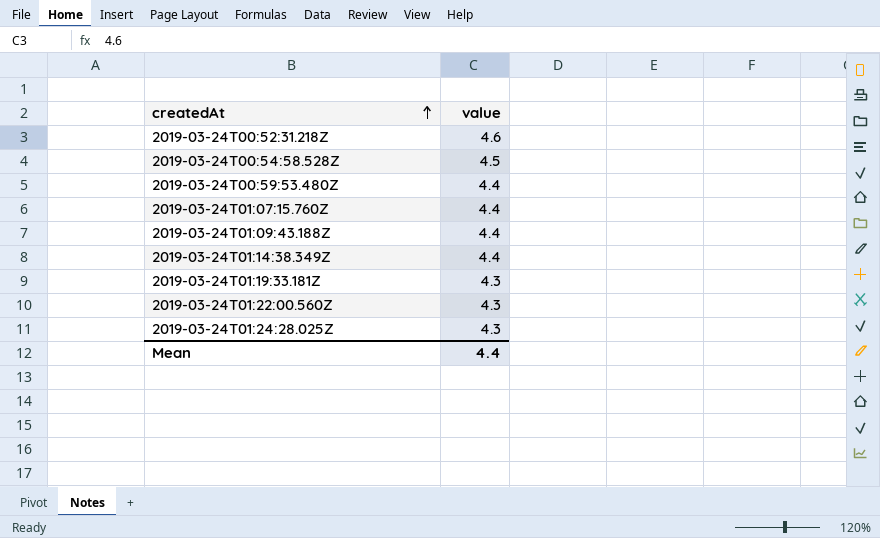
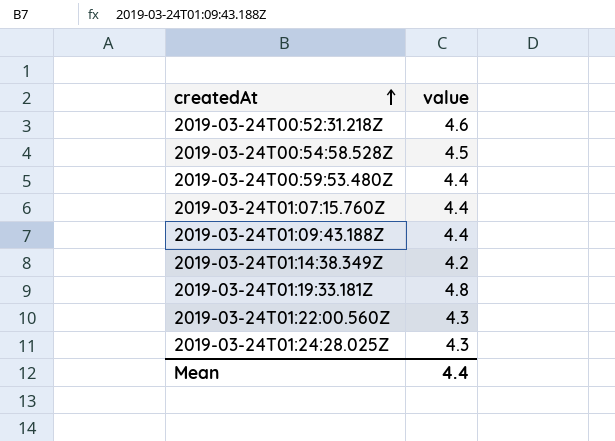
2019-03-24T01:14:38.349Z | value: 4.4 -> 4.2
2019-03-24T01:19:33.181Z | value: 4.3 -> 4.8

